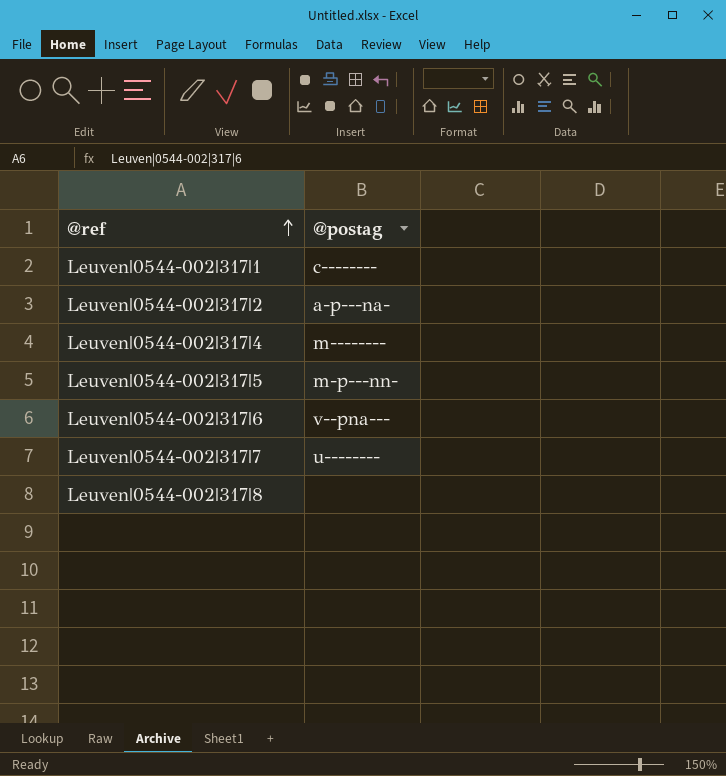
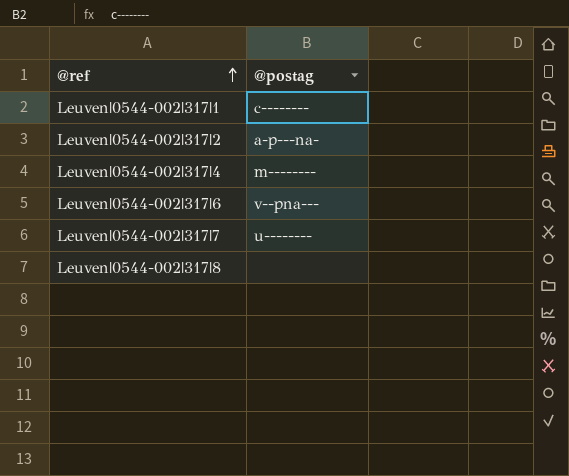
row Leuven|0544-002|317|5: m-p---nn- -> none

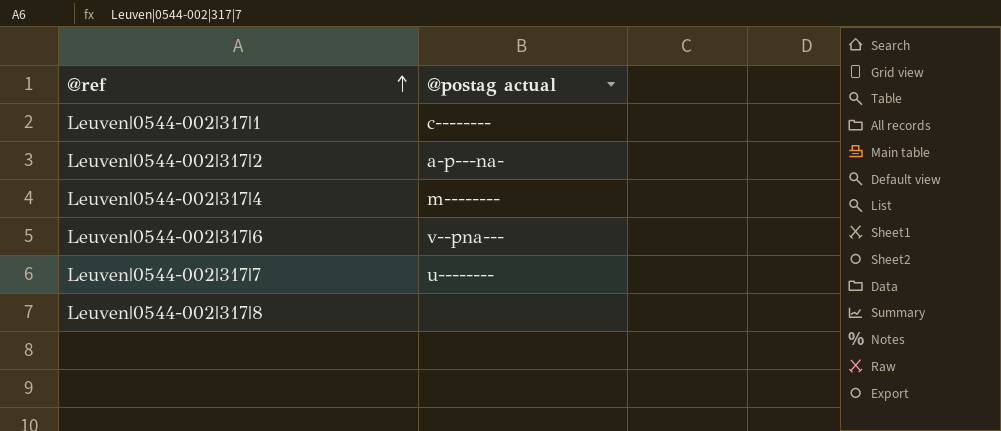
column name: @postag -> @postag actual

